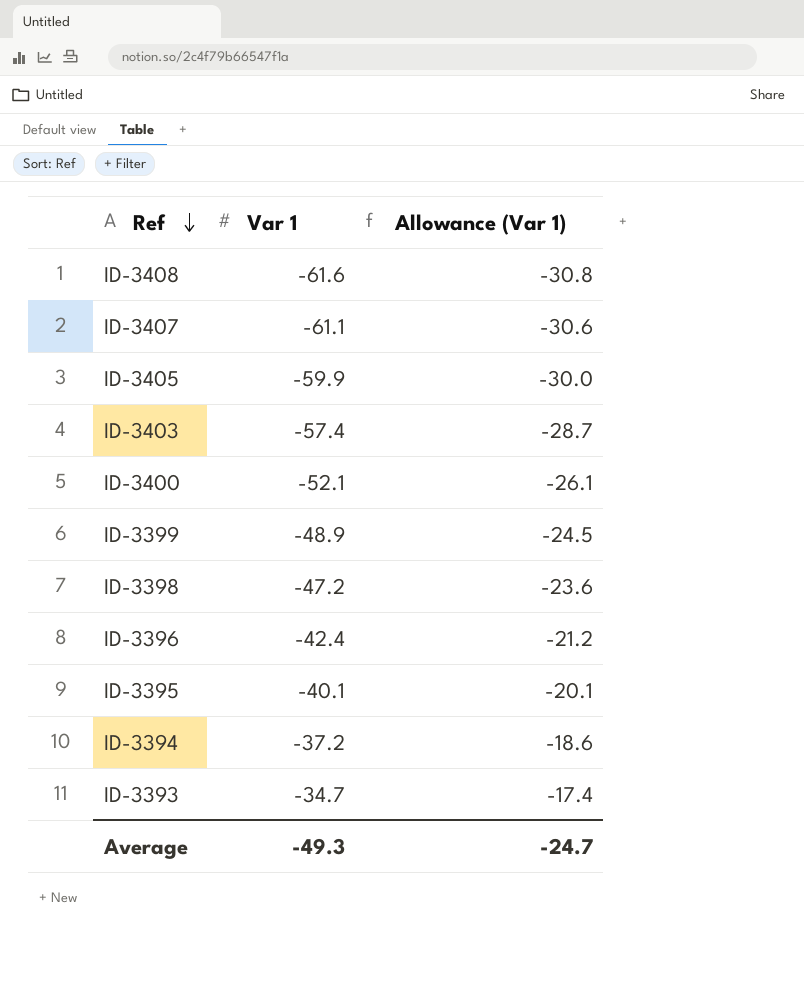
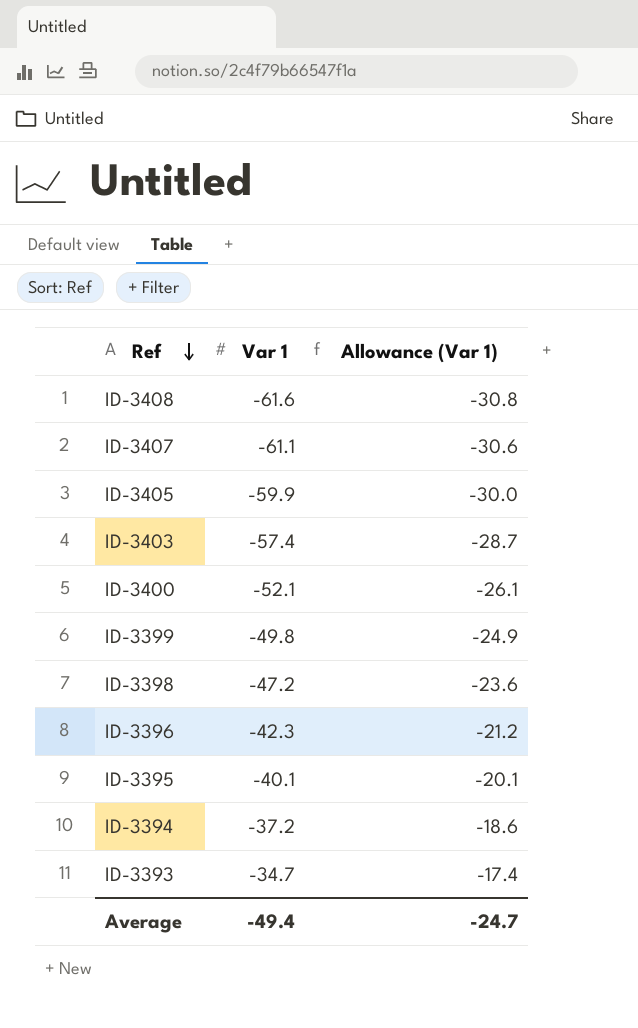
ID-3399 | Var 1: -48.9 -> -49.8
ID-3399 | Allowance (Var 1): -24.5 -> -24.9
ID-3396 | Var 1: -42.4 -> -42.3
Average | Var 1: -49.3 -> -49.4

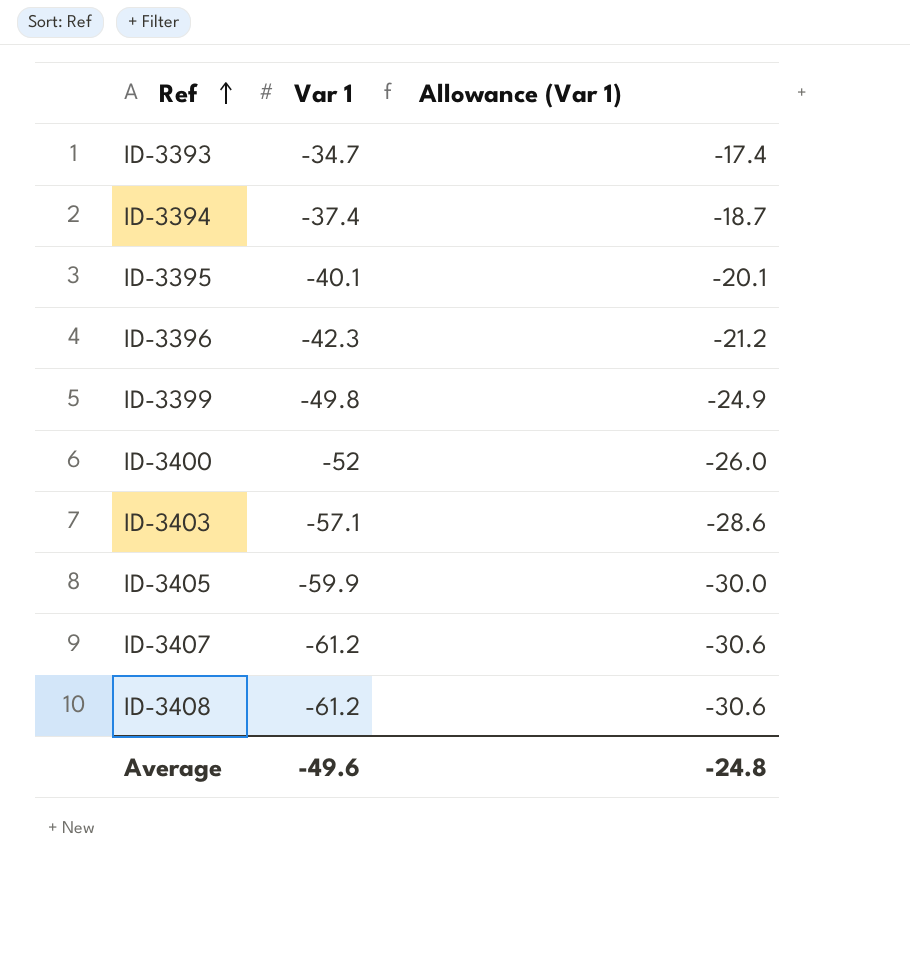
row order: Ref descending -> Ref ascending
row ID-3398: -47.2 | -23.6 -> none
ID-3394 | Var 1: -37.2 -> -37.4
ID-3394 | Allowance (Var 1): -18.6 -> -18.7
ID-3400 | Var 1: -52.1 -> -52
ID-3400 | Allowance (Var 1): -26.1 -> -26.0
ID-3403 | Var 1: -57.4 -> -57.1
ID-3403 | Allowance (Var 1): -28.7 -> -28.6
ID-3407 | Var 1: -61.1 -> -61.2
ID-3408 | Var 1: -61.6 -> -61.2
ID-3408 | Allowance (Var 1): -30.8 -> -30.6
Average | Var 1: -49.4 -> -49.6
Average | Allowance (Var 1): -24.7 -> -24.8

